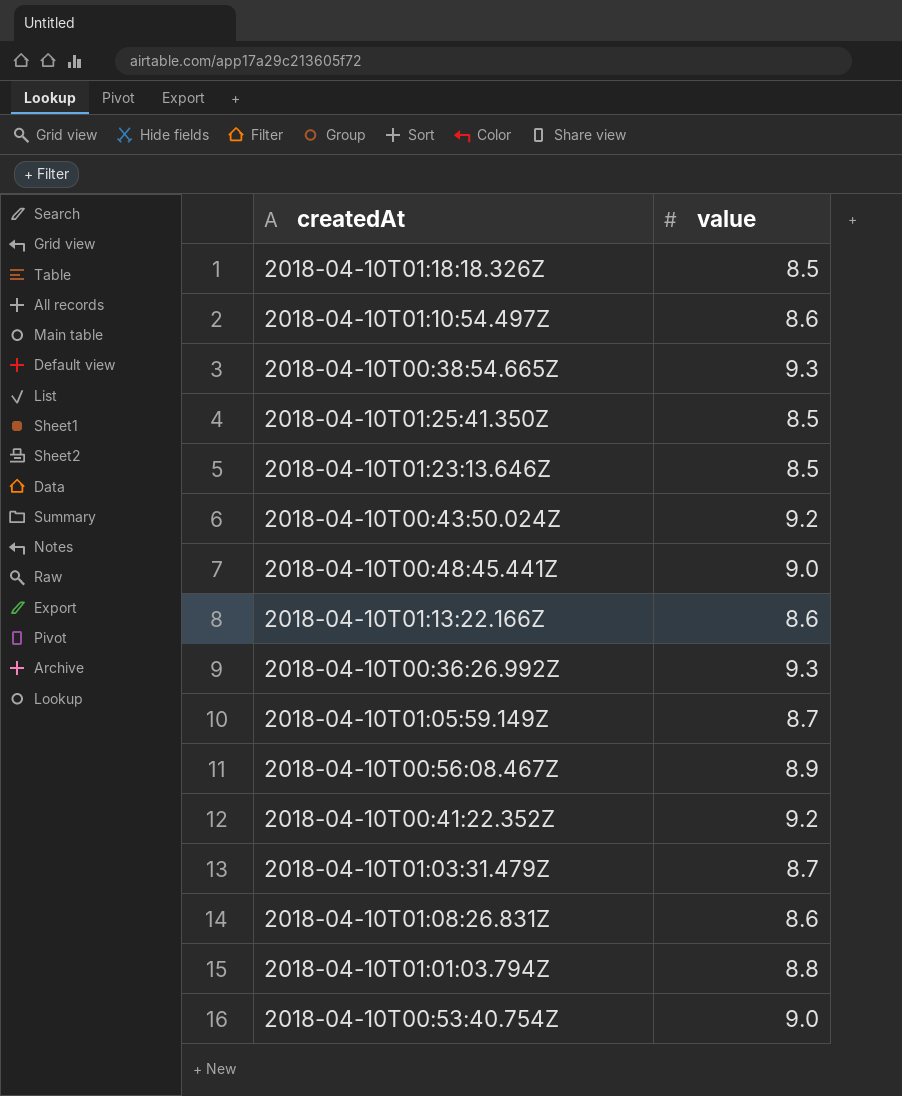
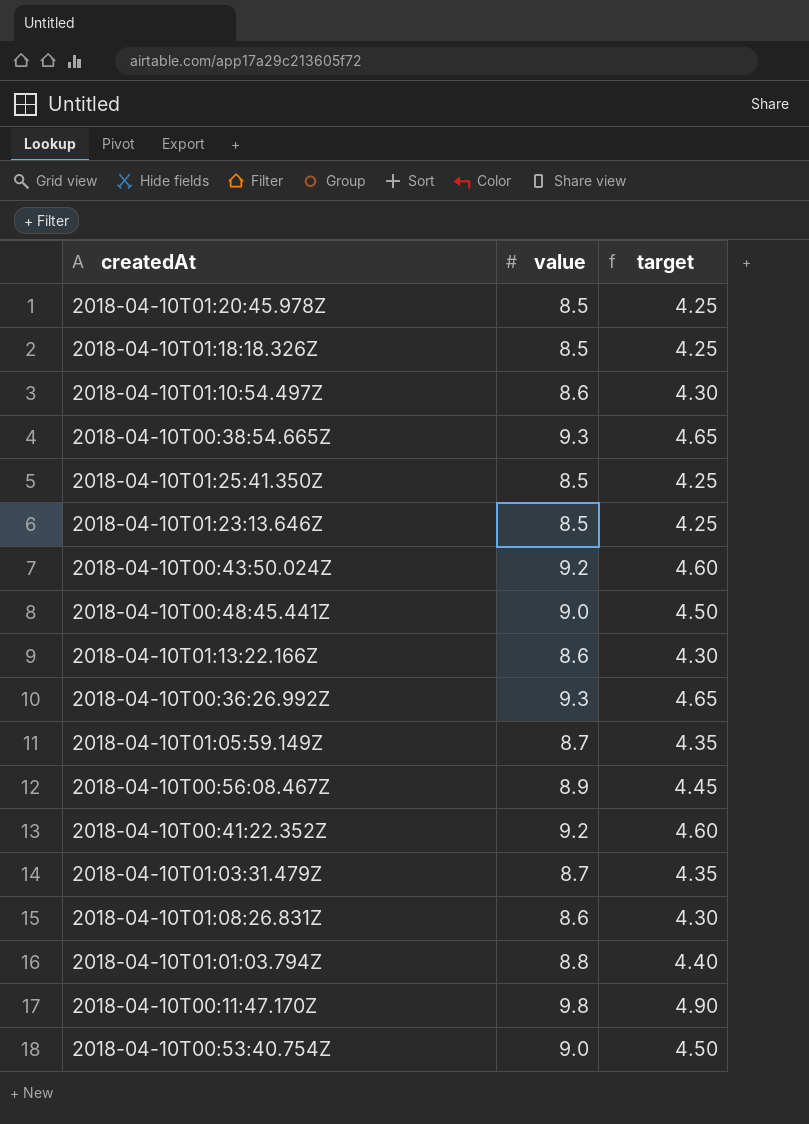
column target | formula: none -> [value] * 0.5
row 2018-04-10T01:20:45.978Z: none -> 8.5 | 4.25
row 2018-04-10T00:11:47.170Z: none -> 9.8 | 4.90

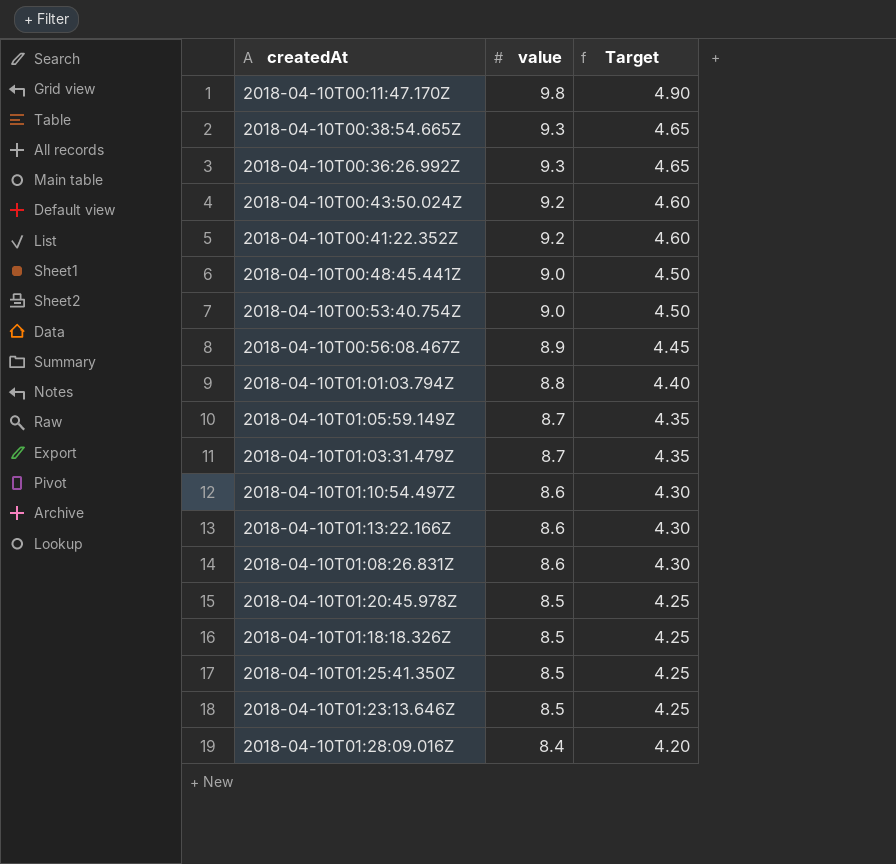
row order: none -> value descending
column name: target -> Target
row 2018-04-10T01:28:09.016Z: none -> 8.4 | 4.20

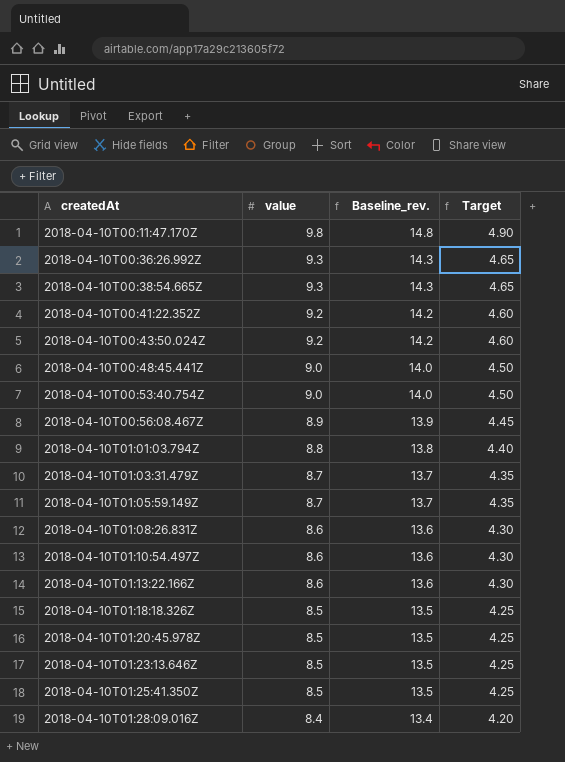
row order: value descending -> createdAt ascending
column Baseline_rev. | formula: none -> [value] + 5

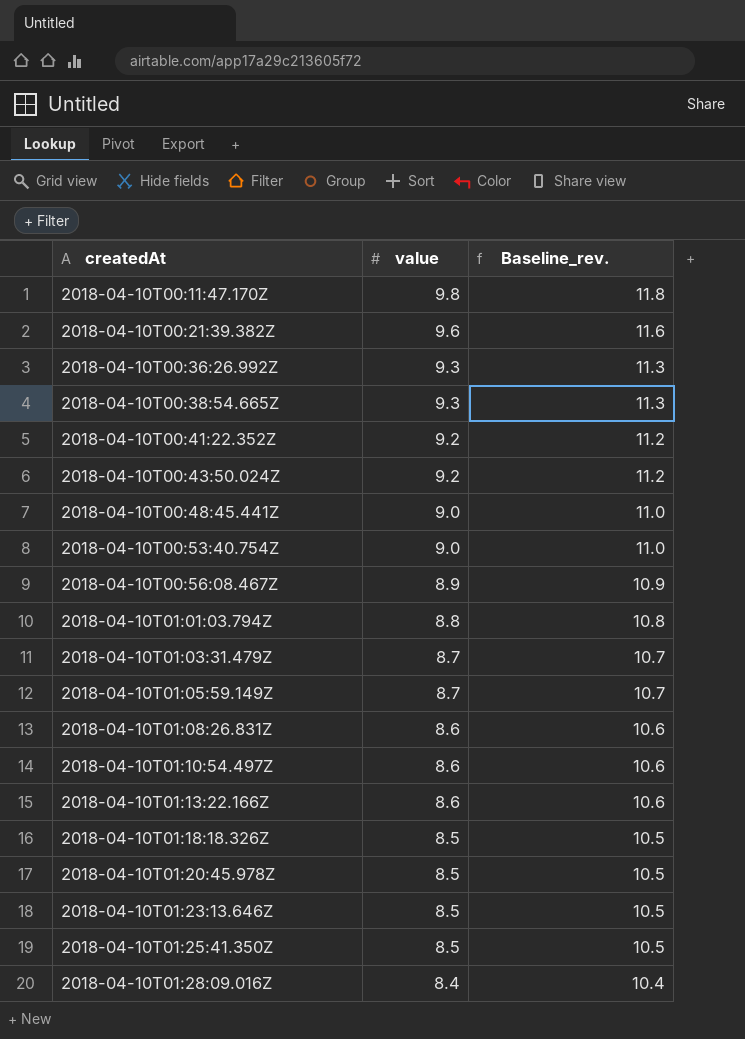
column Target | formula: [value] * 0.5 -> none
column Baseline_rev. | formula: [value] + 5 -> [value] + 2
row 2018-04-10T00:21:39.382Z: none -> 9.6 | 11.6

